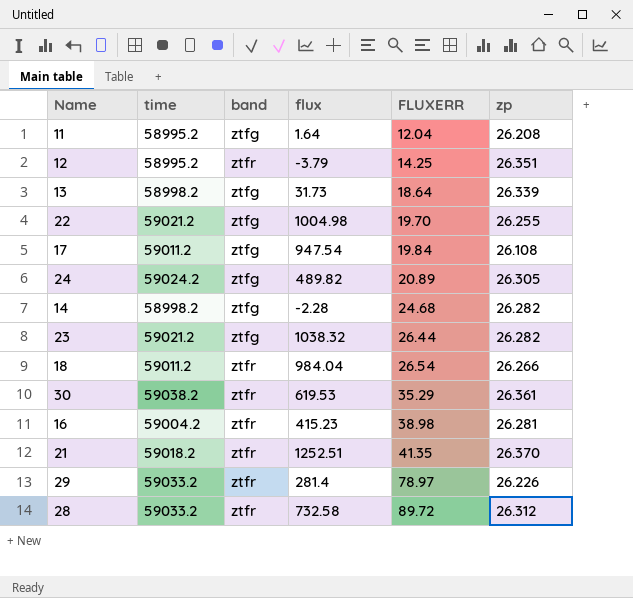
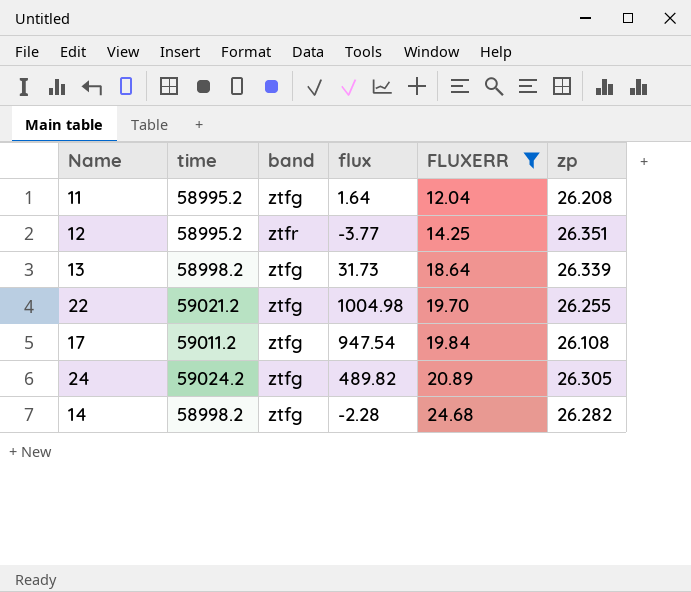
filter: none -> FLUXERR <= 24.68
12 | flux: -3.79 -> -3.77

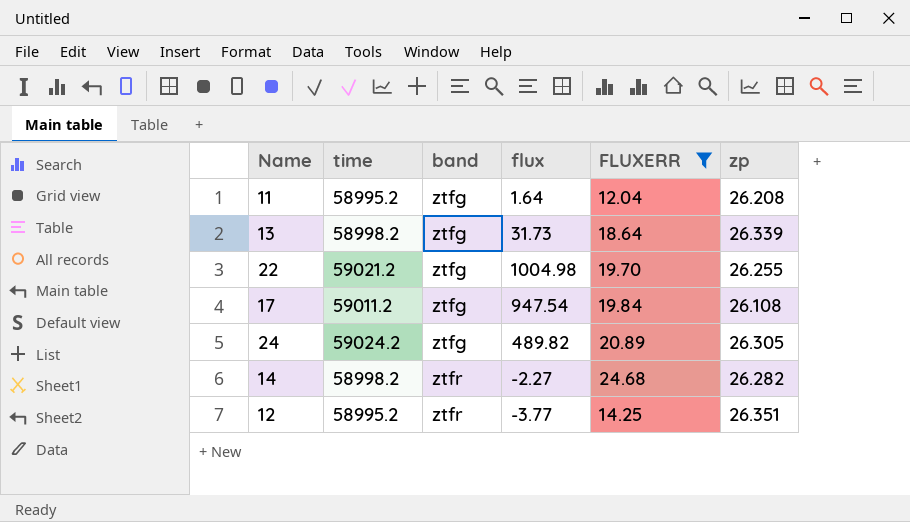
row order: FLUXERR ascending -> band ascending
14 | band: ztfg -> ztfr
14 | flux: -2.28 -> -2.27

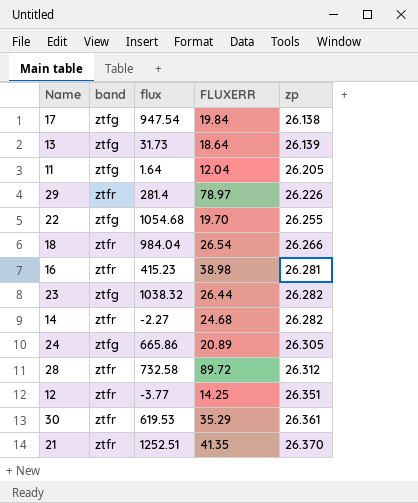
filter: FLUXERR <= 24.68 -> none
row order: band ascending -> zp ascending
column time | position: 2 -> none
17 | zp: 26.108 -> 26.138
13 | zp: 26.339 -> 26.139
11 | zp: 26.208 -> 26.205
22 | flux: 1004.98 -> 1054.68
24 | flux: 489.82 -> 665.86

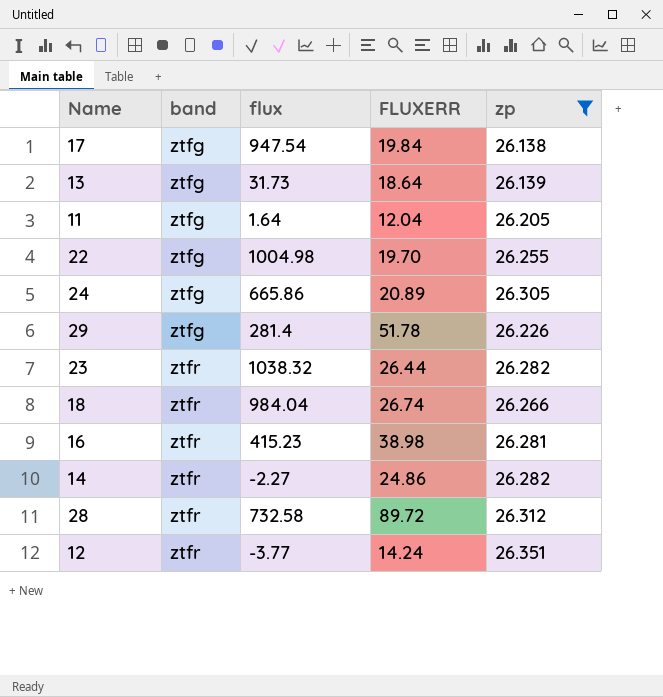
filter: none -> zp <= 26.351
row order: zp ascending -> band ascending
22 | flux: 1054.68 -> 1004.98
29 | band: ztfr -> ztfg
29 | FLUXERR: 78.97 -> 51.78
23 | band: ztfg -> ztfr
18 | FLUXERR: 26.54 -> 26.74
14 | FLUXERR: 24.68 -> 24.86
12 | FLUXERR: 14.25 -> 14.24

